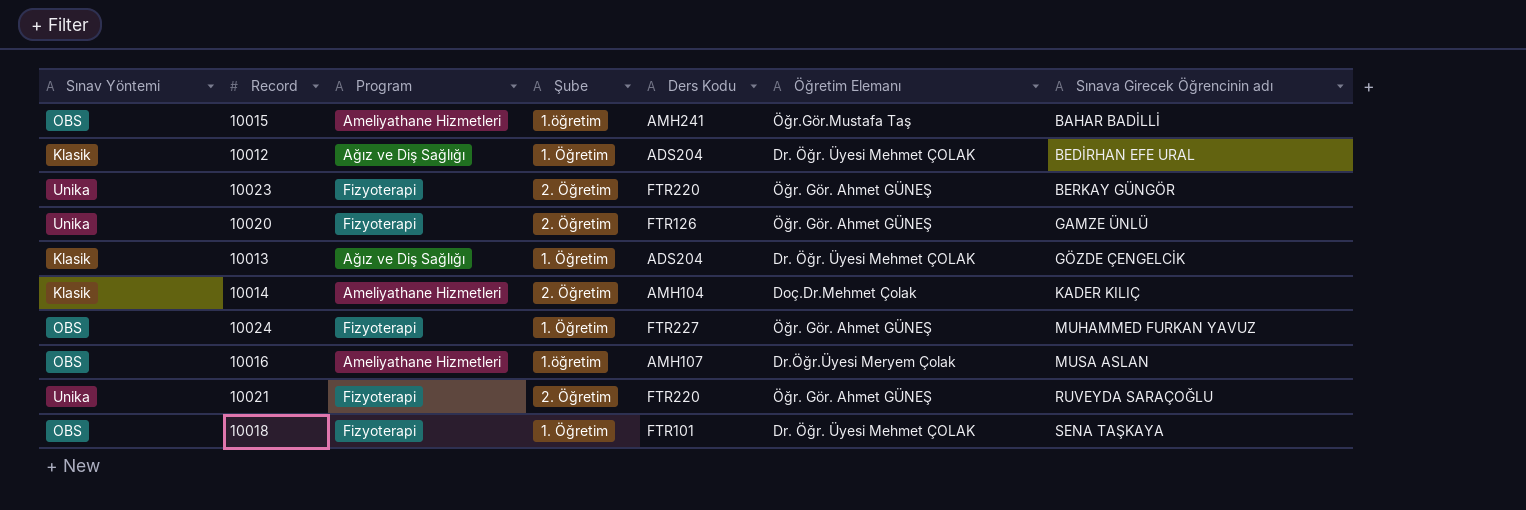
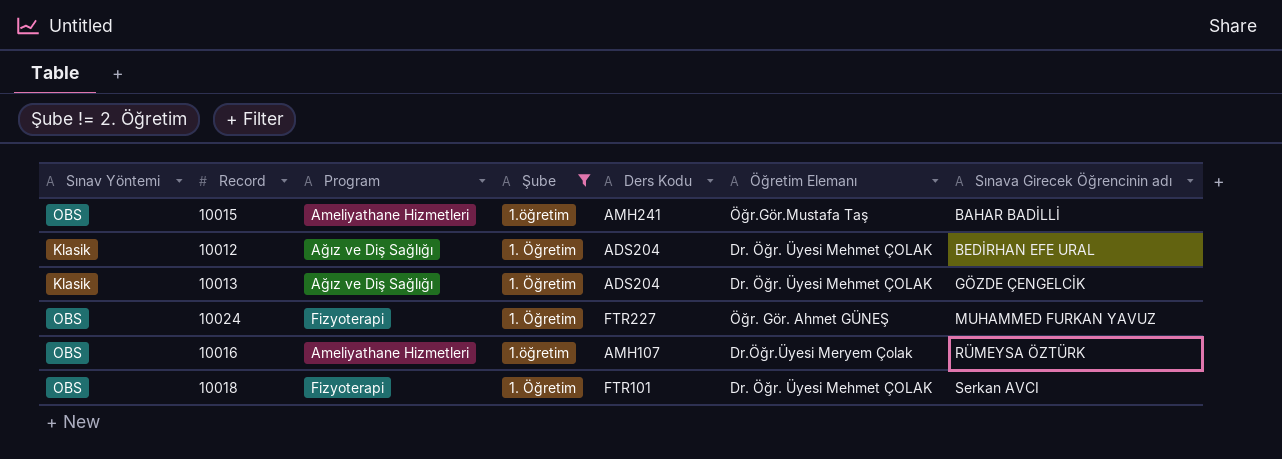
filter: none -> Şube != 2. Öğretim
10016 | Sınava Girecek Öğrencinin adı: MUSA ASLAN -> RÜMEYSA ÖZTÜRK
10018 | Sınava Girecek Öğrencinin adı: SENA TAŞKAYA -> Serkan AVCI

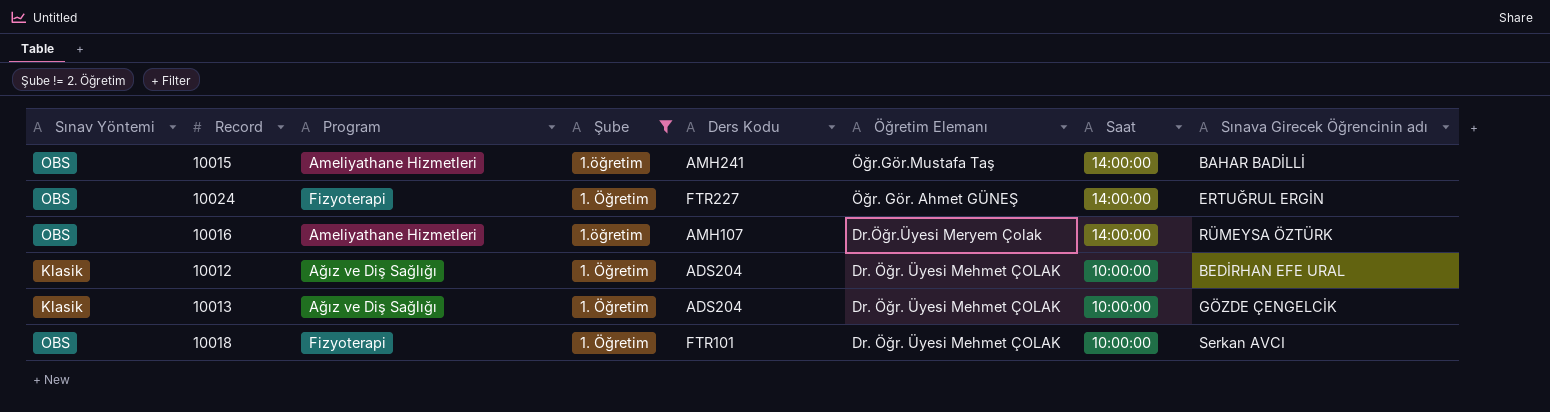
row order: Sınava Girecek Öğrencinin adı ascending -> Öğretim Elemanı descending
column Saat | position: none -> 7
10024 | Sınava Girecek Öğrencinin adı: MUHAMMED FURKAN YAVUZ -> ERTUĞRUL ERGİN

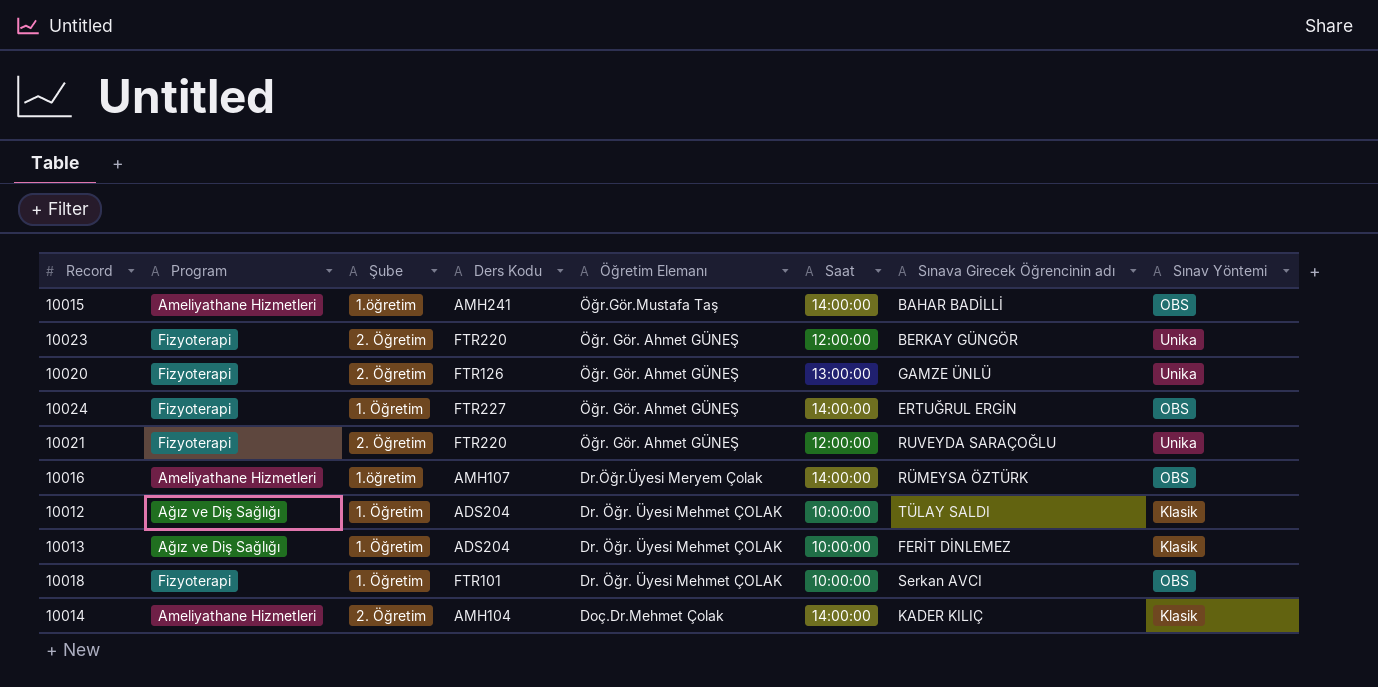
filter: Şube != 2. Öğretim -> none
column Sınav Yöntemi | position: 1 -> 8
10012 | Sınava Girecek Öğrencinin adı: BEDİRHAN EFE URAL -> TÜLAY SALDI
10013 | Sınava Girecek Öğrencinin adı: GÖZDE ÇENGELCİK -> FERİT DİNLEMEZ

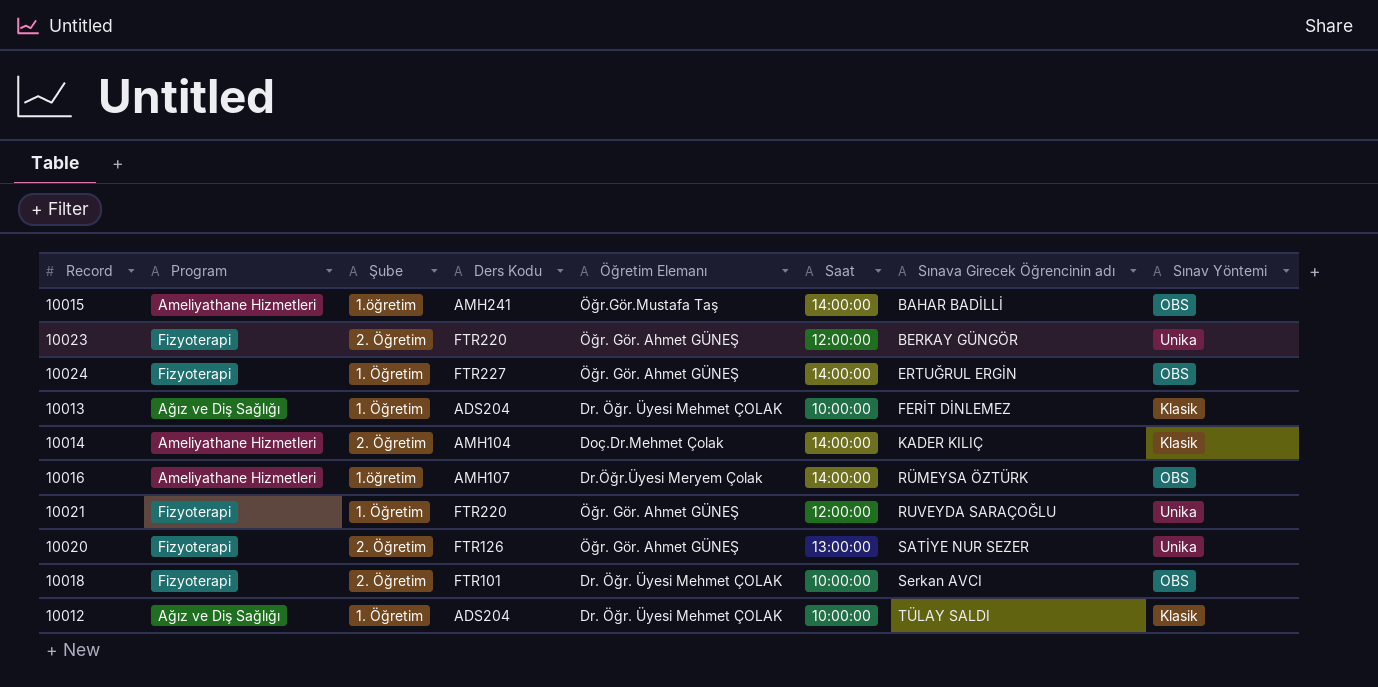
row order: Öğretim Elemanı descending -> Sınava Girecek Öğrencinin adı ascending
10021 | Şube: 2. Öğretim -> 1. Öğretim
10020 | Sınava Girecek Öğrencinin adı: GAMZE ÜNLÜ -> SATİYE NUR SEZER
10018 | Şube: 1. Öğretim -> 2. Öğretim

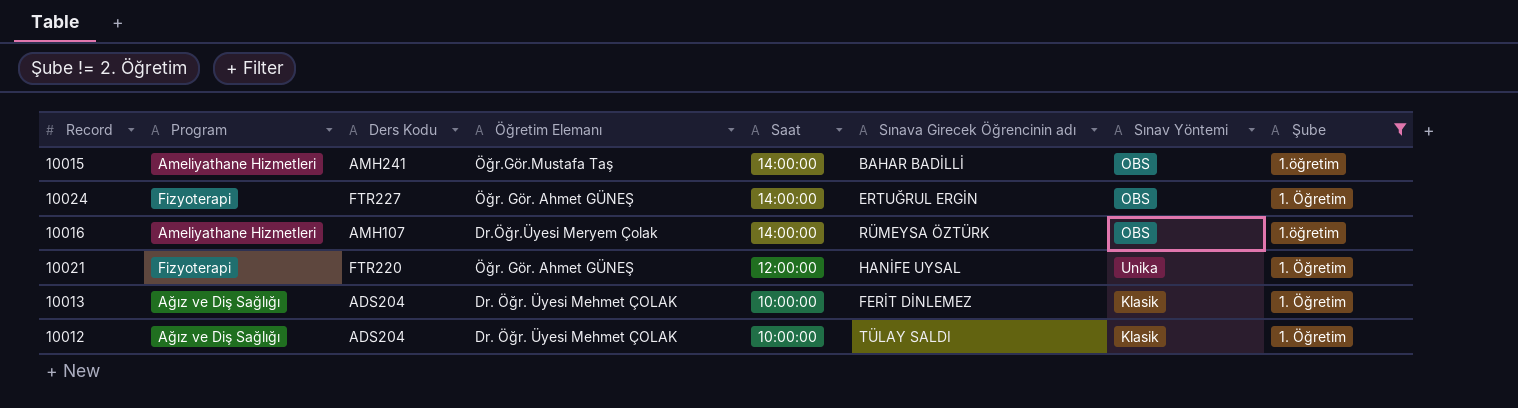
filter: none -> Şube != 2. Öğretim
row order: Sınava Girecek Öğrencinin adı ascending -> Saat descending
column Şube | position: 3 -> 8
10021 | Sınava Girecek Öğrencinin adı: RUVEYDA SARAÇOĞLU -> HANİFE UYSAL

